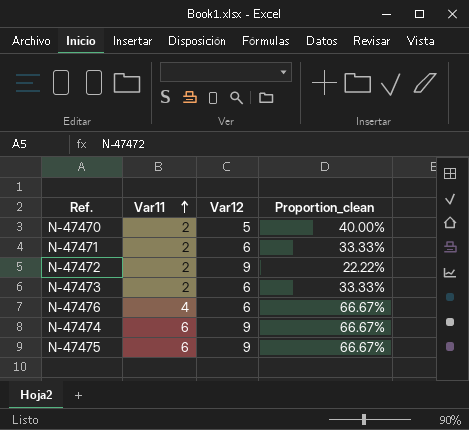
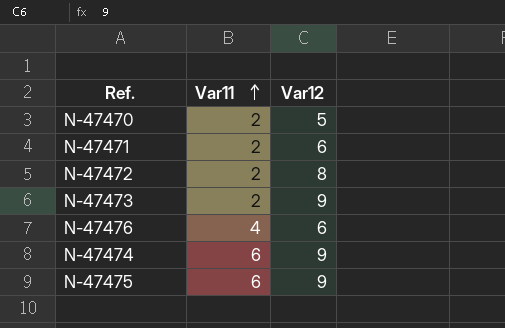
column Proportion_clean | formula: [Var11] / [Var12] -> none
N-47472 | Var12: 9 -> 8
N-47473 | Var12: 6 -> 9

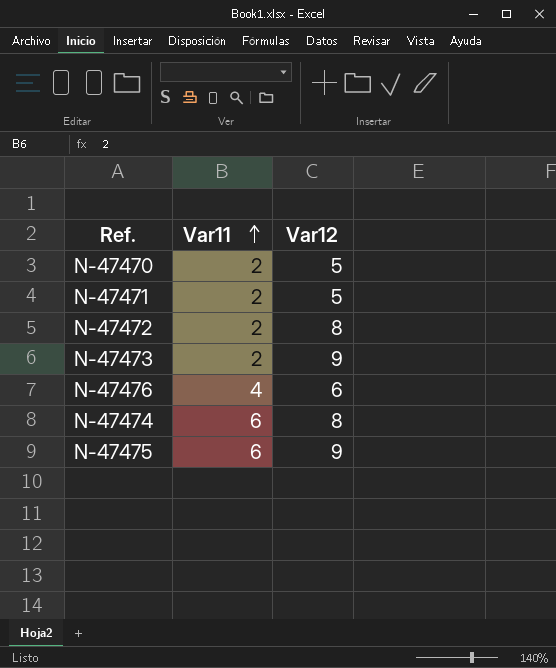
N-47471 | Var12: 6 -> 5
N-47474 | Var12: 9 -> 8

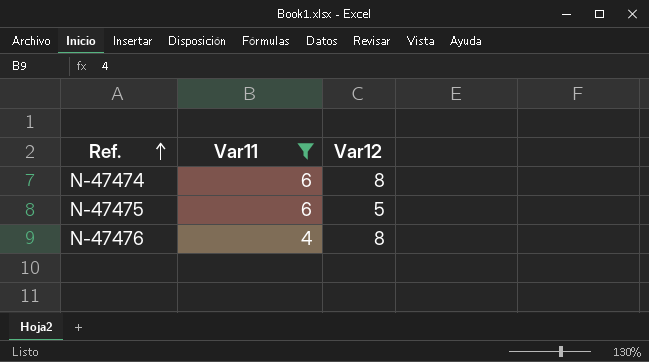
filter: none -> Var11 != 2
row order: Var11 ascending -> Ref. ascending
N-47475 | Var12: 9 -> 5
N-47476 | Var12: 6 -> 8

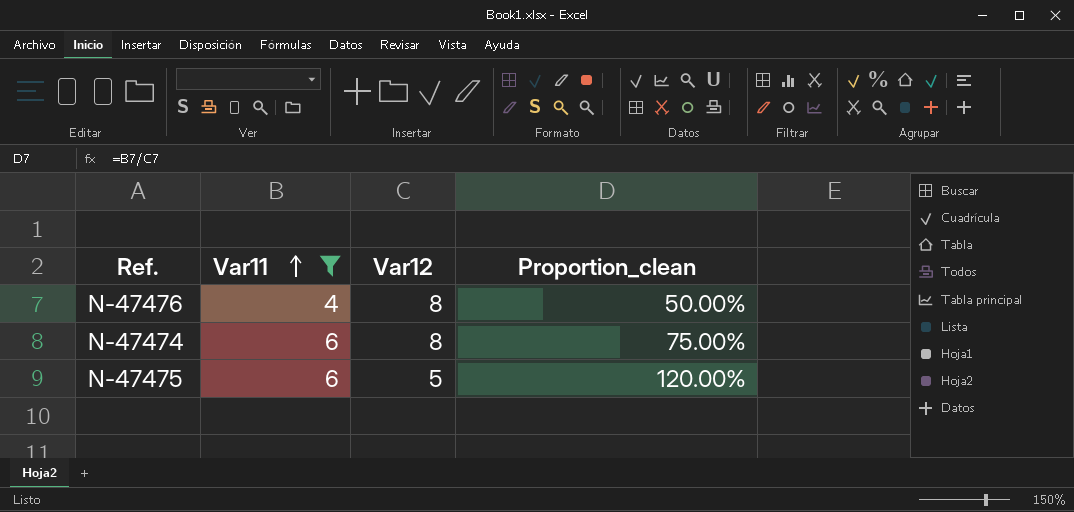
row order: Ref. ascending -> Var11 ascending
column Proportion_clean | formula: none -> [Var11] / [Var12]

